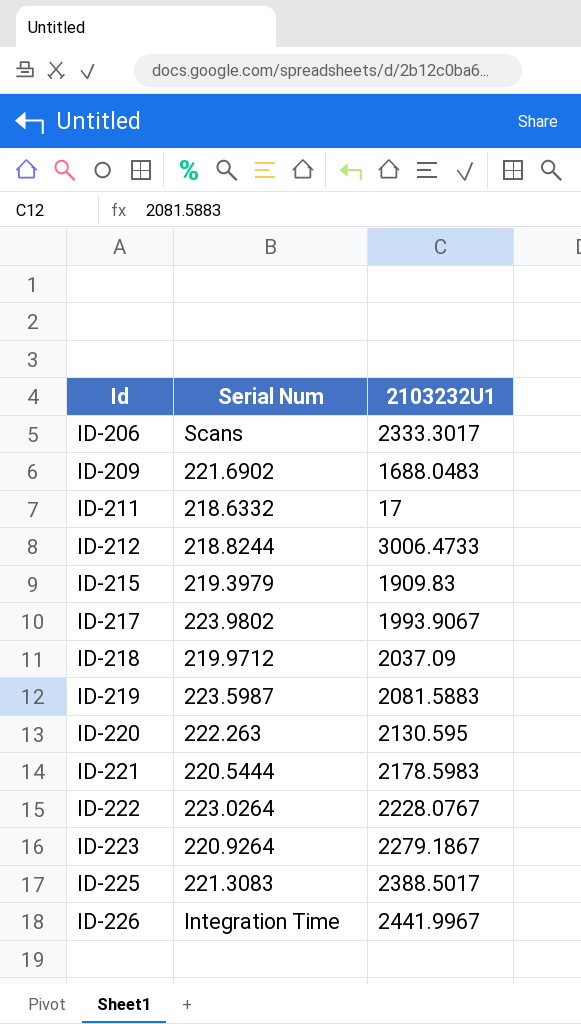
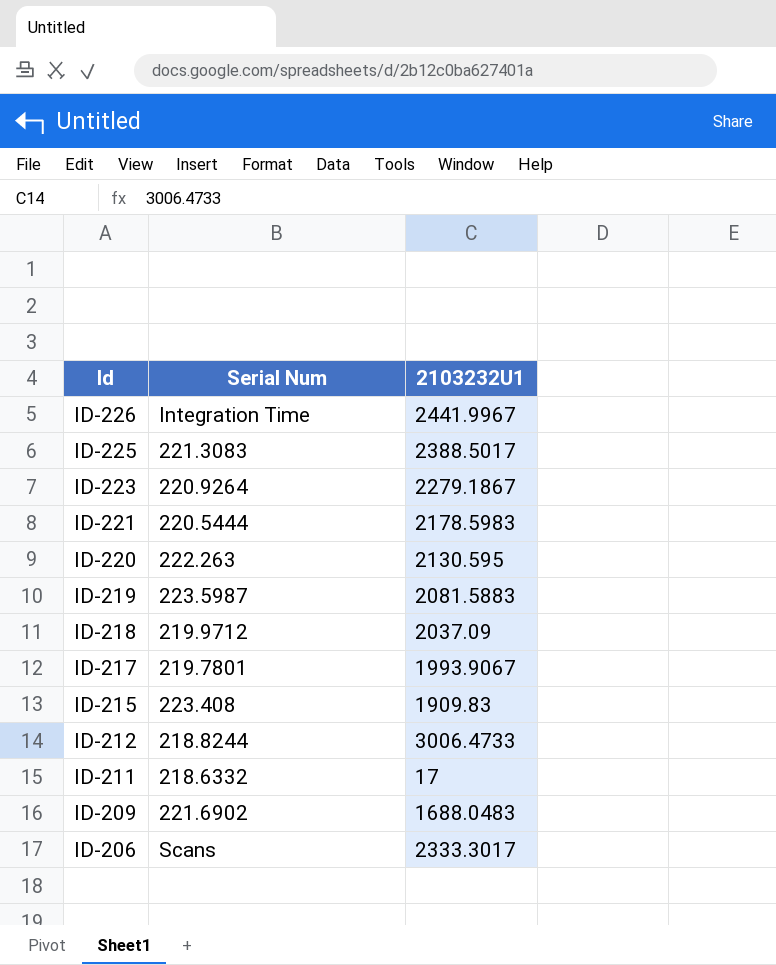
row order: Id ascending -> Id descending
row ID-222: 223.0264 | 2228.0767 -> none
ID-217 | Serial Num: 223.9802 -> 219.7801
ID-215 | Serial Num: 219.3979 -> 223.408

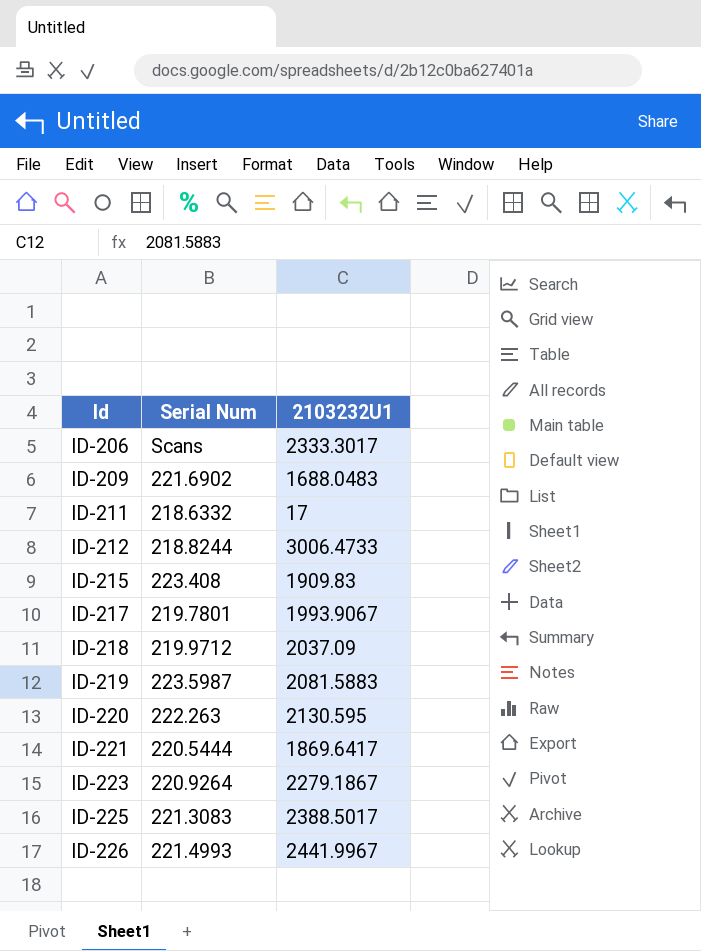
row order: Id descending -> Id ascending
ID-221 | 2103232U1: 2178.5983 -> 1869.6417
ID-226 | Serial Num: Integration Time -> 221.4993

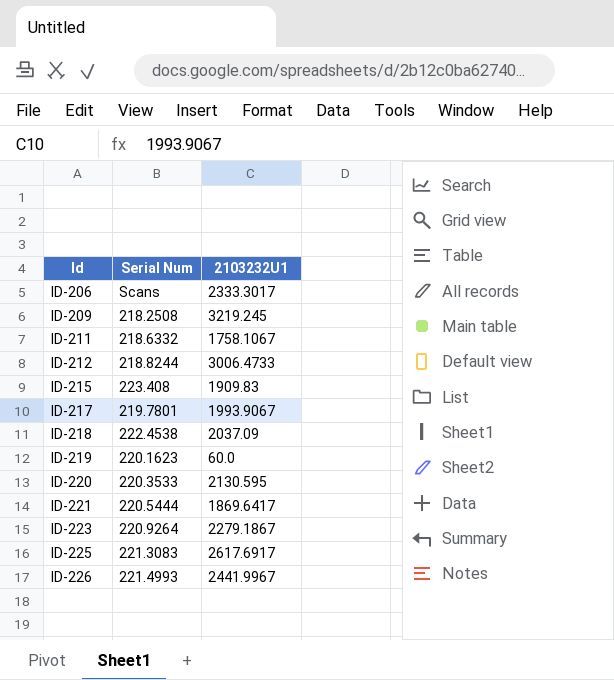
ID-209 | Serial Num: 221.6902 -> 218.2508
ID-209 | 2103232U1: 1688.0483 -> 3219.245
ID-211 | 2103232U1: 17 -> 1758.1067
ID-218 | Serial Num: 219.9712 -> 222.4538
ID-219 | Serial Num: 223.5987 -> 220.1623
ID-219 | 2103232U1: 2081.5883 -> 60.0
ID-220 | Serial Num: 222.263 -> 220.3533
ID-225 | 2103232U1: 2388.5017 -> 2617.6917

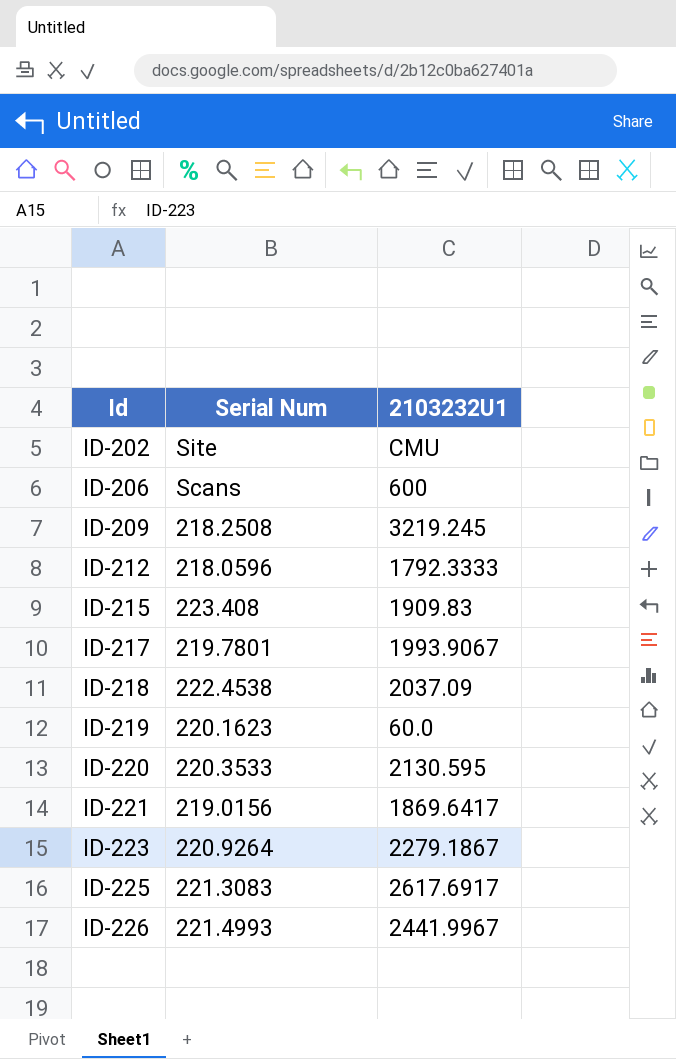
row ID-211: 218.6332 | 1758.1067 -> none
row ID-202: none -> Site | CMU
ID-206 | 2103232U1: 2333.3017 -> 600
ID-212 | Serial Num: 218.8244 -> 218.0596
ID-212 | 2103232U1: 3006.4733 -> 1792.3333
ID-221 | Serial Num: 220.5444 -> 219.0156

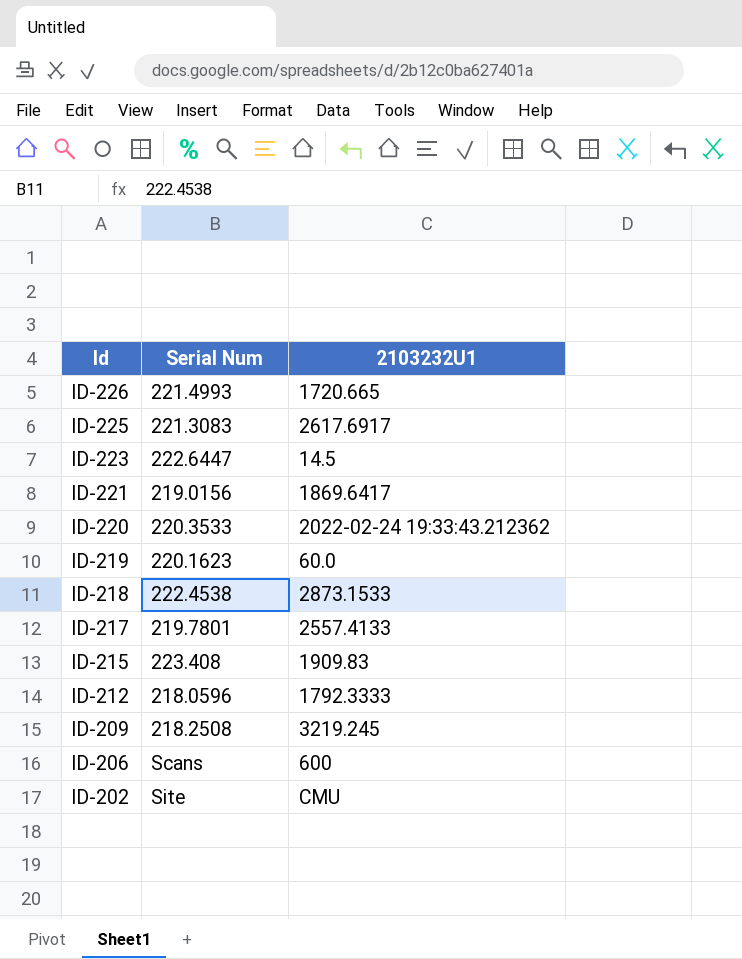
row order: Id ascending -> Id descending
ID-226 | 2103232U1: 2441.9967 -> 1720.665
ID-223 | Serial Num: 220.9264 -> 222.6447
ID-223 | 2103232U1: 2279.1867 -> 14.5
ID-220 | 2103232U1: 2130.595 -> 2022-02-24 19:33:43.212362
ID-218 | 2103232U1: 2037.09 -> 2873.1533
ID-217 | 2103232U1: 1993.9067 -> 2557.4133

